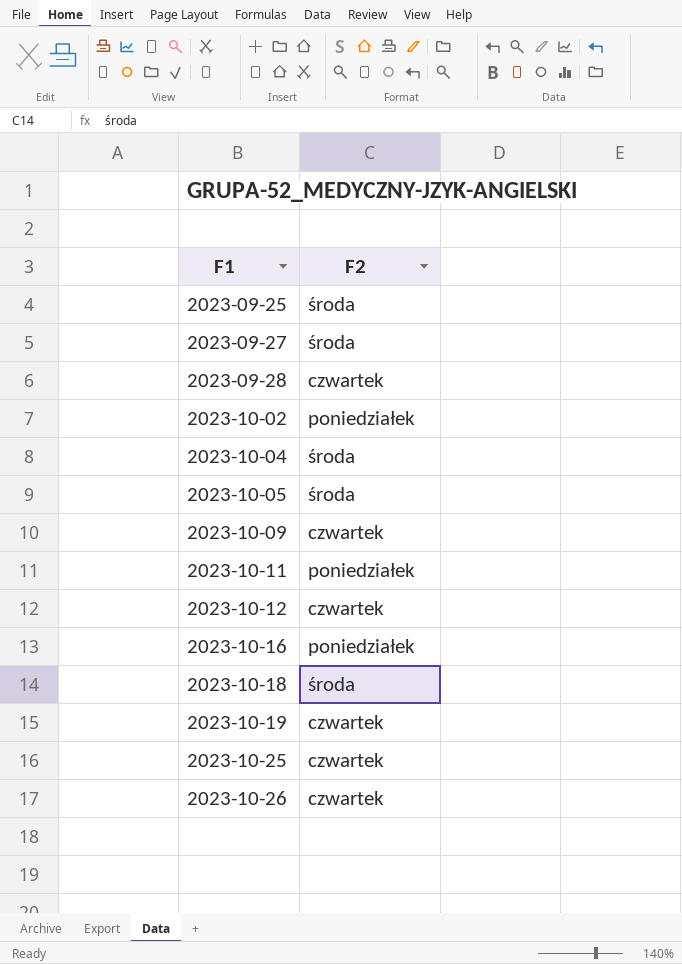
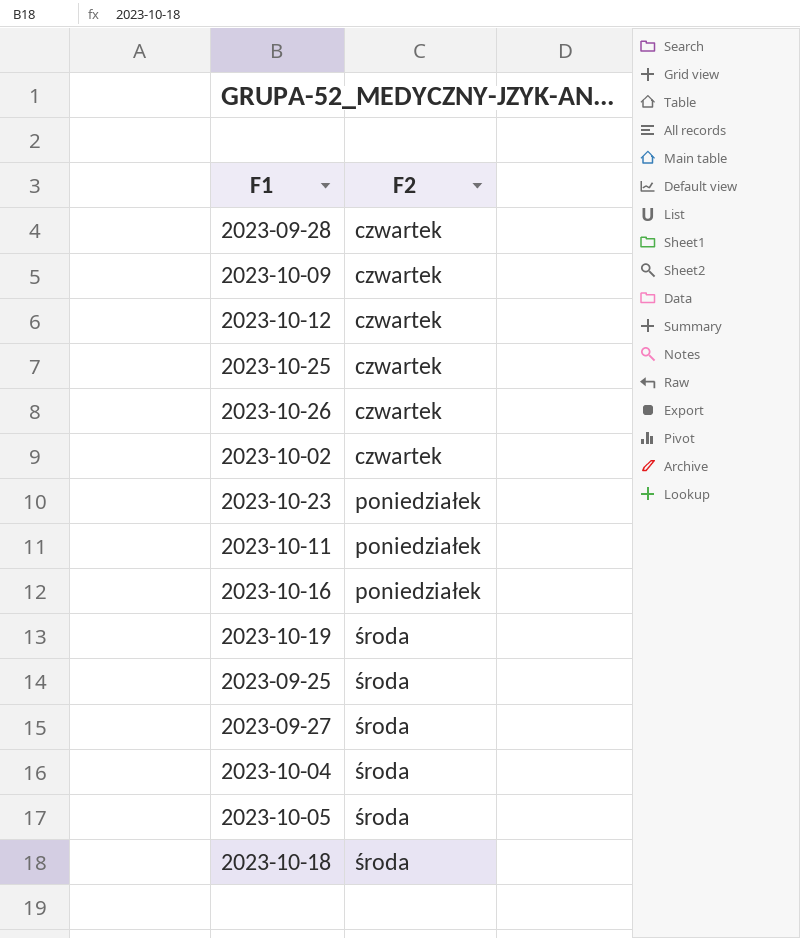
row order: F1 ascending -> F2 ascending
2023-10-02 | F2: poniedziałek -> czwartek
row 2023-10-23: none -> poniedziałek
2023-10-19 | F2: czwartek -> środa

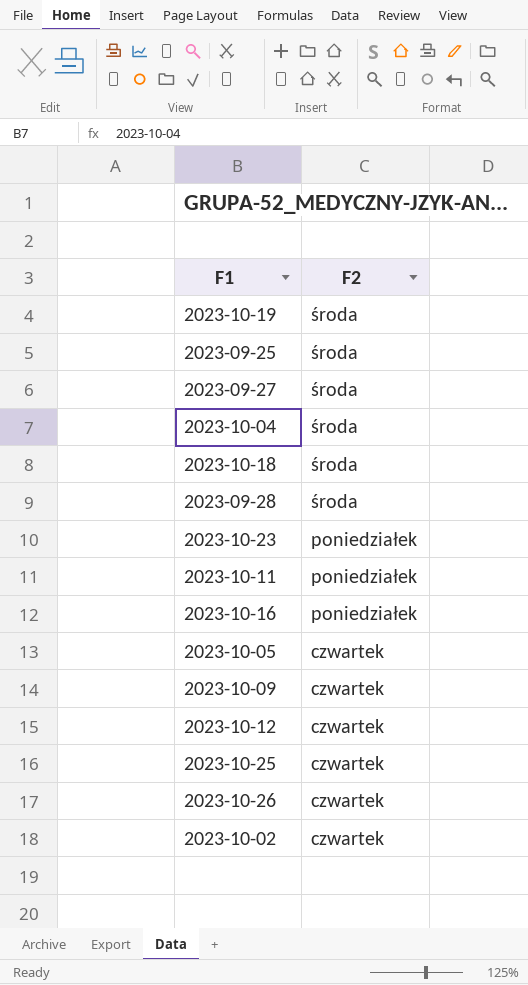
row order: F2 ascending -> F2 descending
2023-09-28 | F2: czwartek -> środa
2023-10-05 | F2: środa -> czwartek

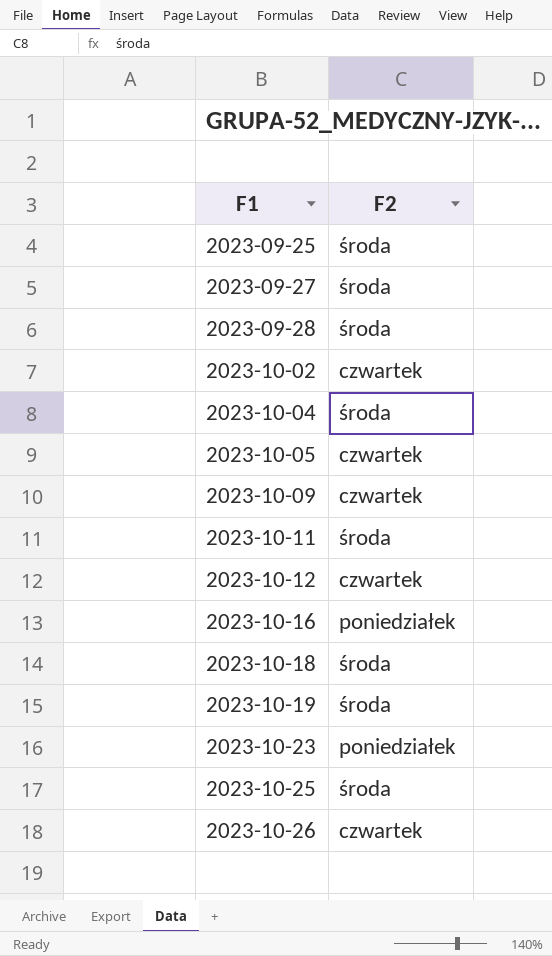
row order: F2 descending -> F1 ascending
2023-10-11 | F2: poniedziałek -> środa
2023-10-25 | F2: czwartek -> środa

